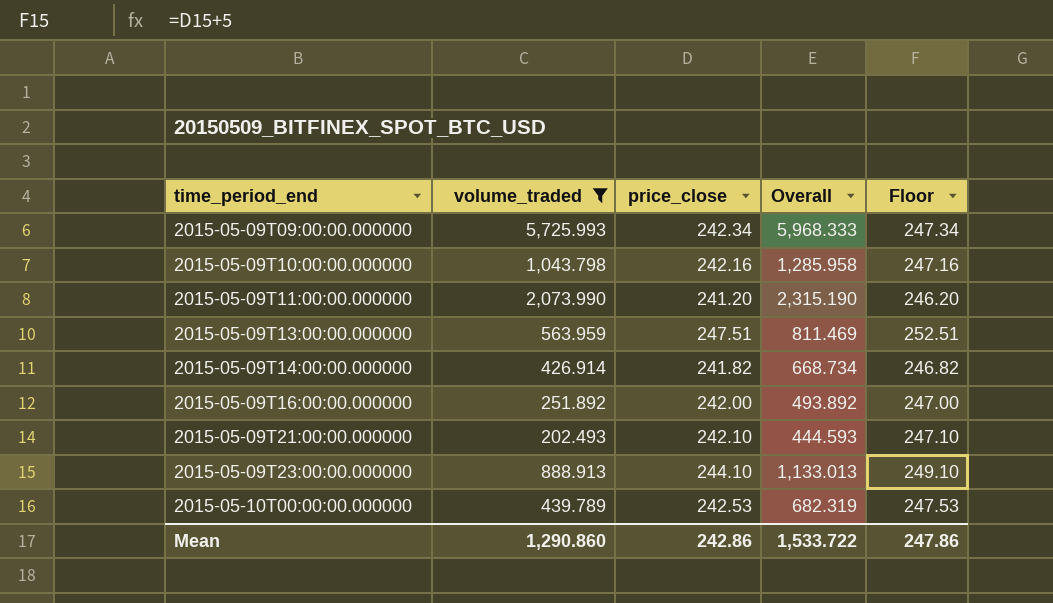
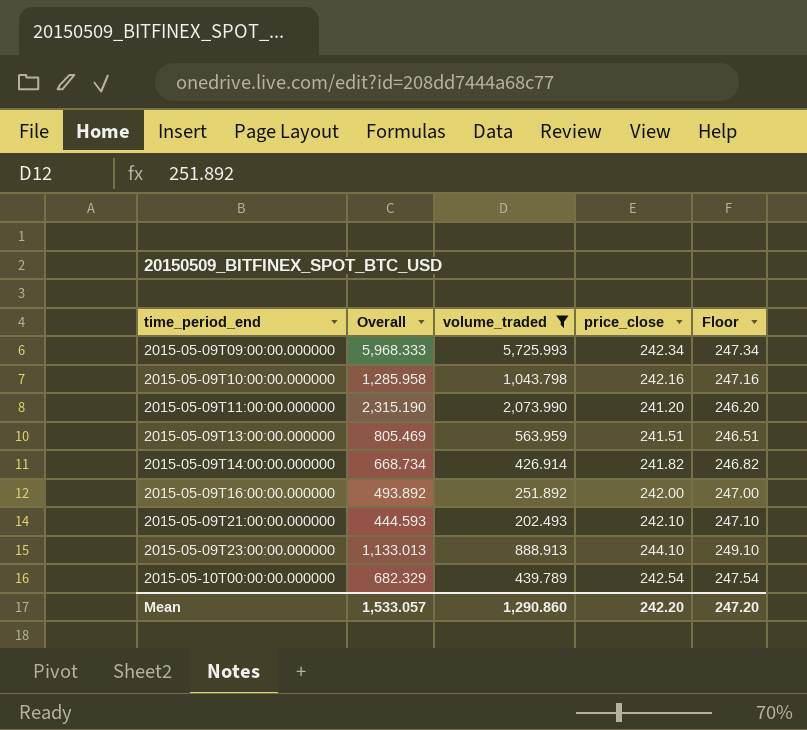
column Overall | position: 4 -> 2
2015-05-09T13:00:00.000000 | Overall: 811.469 -> 805.469
2015-05-09T13:00:00.000000 | price_close: 247.51 -> 241.51
2015-05-09T13:00:00.000000 | Floor: 252.51 -> 246.51
2015-05-10T00:00:00.000000 | Overall: 682.319 -> 682.329
2015-05-10T00:00:00.000000 | price_close: 242.53 -> 242.54
2015-05-10T00:00:00.000000 | Floor: 247.53 -> 247.54
Mean | Overall: 1,533.722 -> 1,533.057
Mean | price_close: 242.86 -> 242.20
Mean | Floor: 247.86 -> 247.20

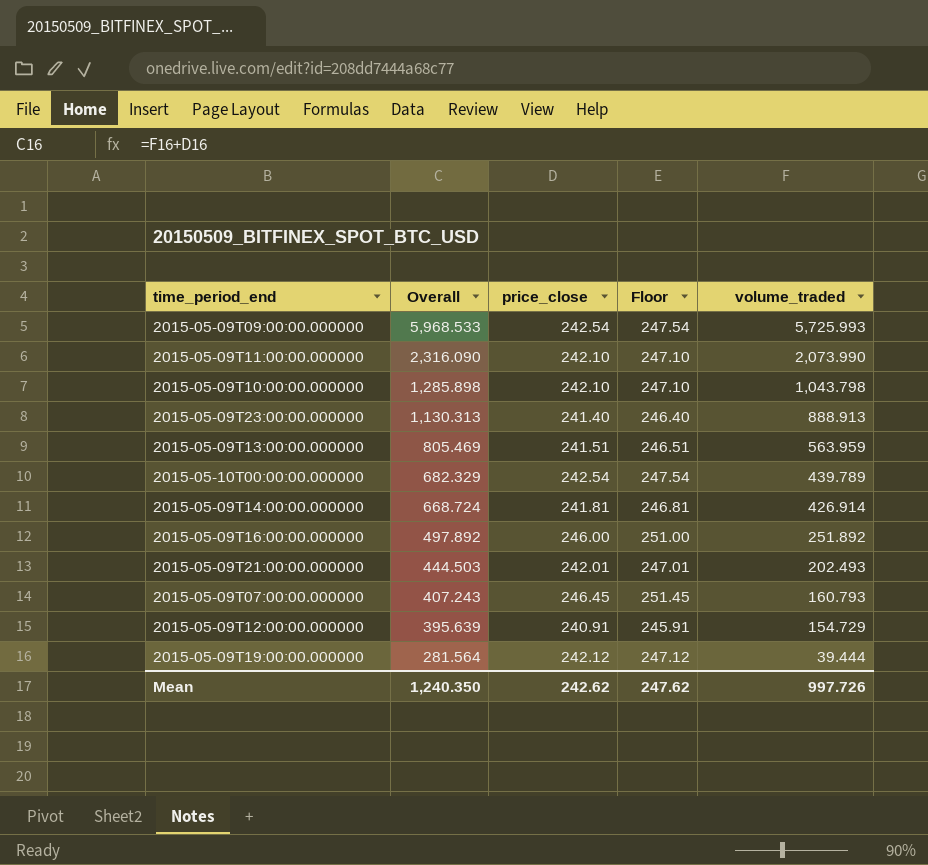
filter: volume_traded >= 202.493 -> none
row order: time_period_end ascending -> Overall descending
column volume_traded | position: 3 -> 5
2015-05-09T09:00:00.000000 | Overall: 5,968.333 -> 5,968.533
2015-05-09T09:00:00.000000 | price_close: 242.34 -> 242.54
2015-05-09T09:00:00.000000 | Floor: 247.34 -> 247.54
2015-05-09T11:00:00.000000 | Overall: 2,315.190 -> 2,316.090
2015-05-09T11:00:00.000000 | price_close: 241.20 -> 242.10
2015-05-09T11:00:00.000000 | Floor: 246.20 -> 247.10
2015-05-09T10:00:00.000000 | Overall: 1,285.958 -> 1,285.898
2015-05-09T10:00:00.000000 | price_close: 242.16 -> 242.10
2015-05-09T10:00:00.000000 | Floor: 247.16 -> 247.10
2015-05-09T23:00:00.000000 | Overall: 1,133.013 -> 1,130.313
2015-05-09T23:00:00.000000 | price_close: 244.10 -> 241.40
2015-05-09T23:00:00.000000 | Floor: 249.10 -> 246.40
2015-05-09T14:00:00.000000 | Overall: 668.734 -> 668.724
2015-05-09T14:00:00.000000 | price_close: 241.82 -> 241.81
2015-05-09T14:00:00.000000 | Floor: 246.82 -> 246.81
2015-05-09T16:00:00.000000 | Overall: 493.892 -> 497.892
2015-05-09T16:00:00.000000 | price_close: 242.00 -> 246.00
2015-05-09T16:00:00.000000 | Floor: 247.00 -> 251.00
2015-05-09T21:00:00.000000 | Overall: 444.593 -> 444.503
2015-05-09T21:00:00.000000 | price_close: 242.10 -> 242.01
2015-05-09T21:00:00.000000 | Floor: 247.10 -> 247.01
Mean | Overall: 1,533.057 -> 1,240.350
Mean | price_close: 242.20 -> 242.62
Mean | Floor: 247.20 -> 247.62
Mean | volume_traded: 1,290.860 -> 997.726

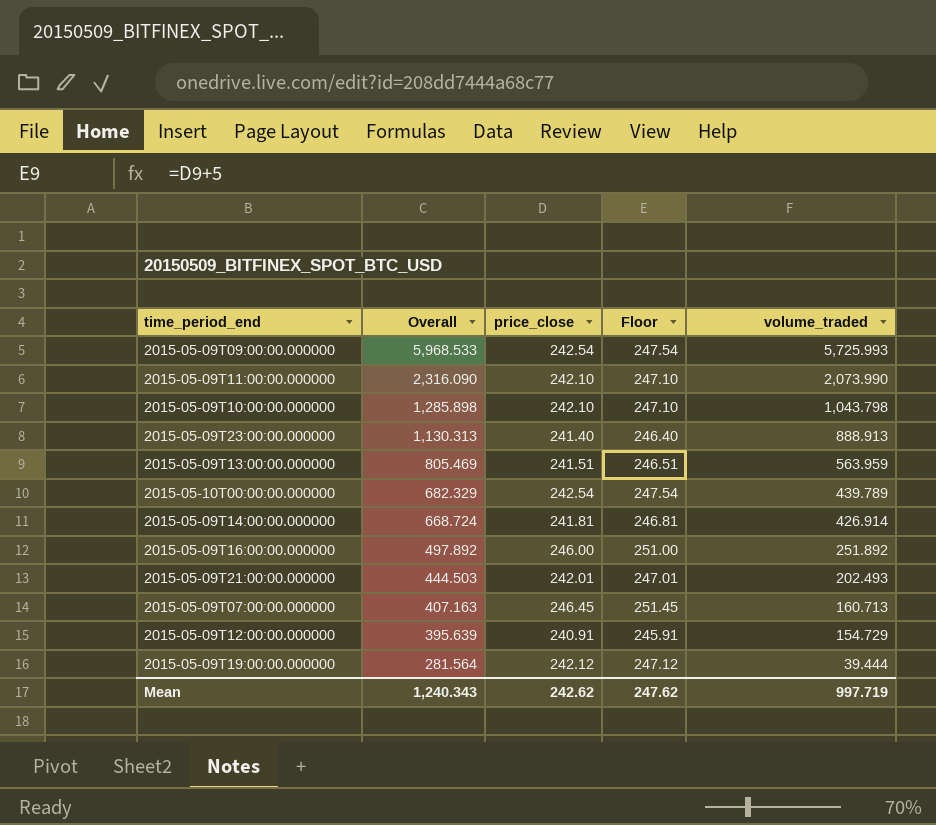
2015-05-09T07:00:00.000000 | Overall: 407.243 -> 407.163
2015-05-09T07:00:00.000000 | volume_traded: 160.793 -> 160.713
Mean | Overall: 1,240.350 -> 1,240.343
Mean | volume_traded: 997.726 -> 997.719

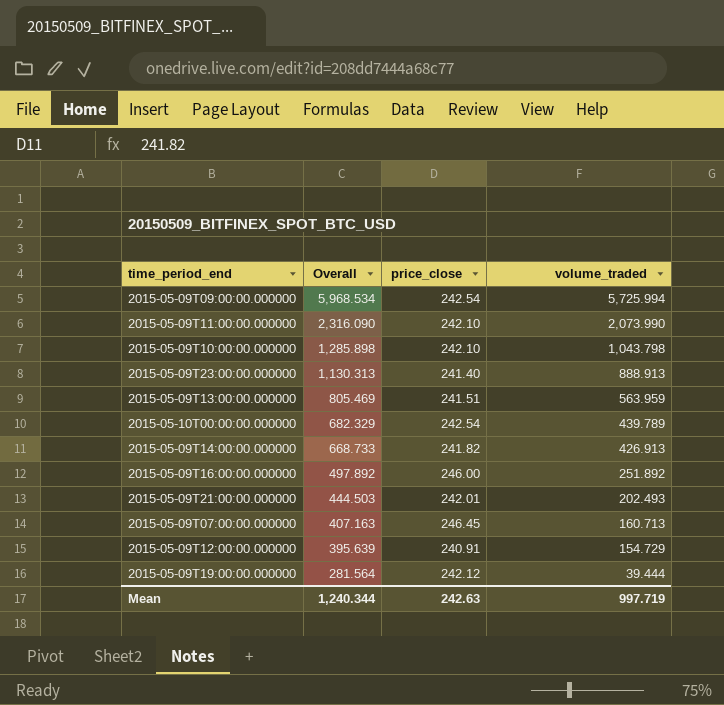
column Floor | formula: [price_close] + 5 -> none
2015-05-09T09:00:00.000000 | Overall: 5,968.533 -> 5,968.534
2015-05-09T09:00:00.000000 | volume_traded: 5,725.993 -> 5,725.994
2015-05-09T14:00:00.000000 | Overall: 668.724 -> 668.733
2015-05-09T14:00:00.000000 | price_close: 241.81 -> 241.82
2015-05-09T14:00:00.000000 | volume_traded: 426.914 -> 426.913
Mean | Overall: 1,240.343 -> 1,240.344
Mean | price_close: 242.62 -> 242.63

